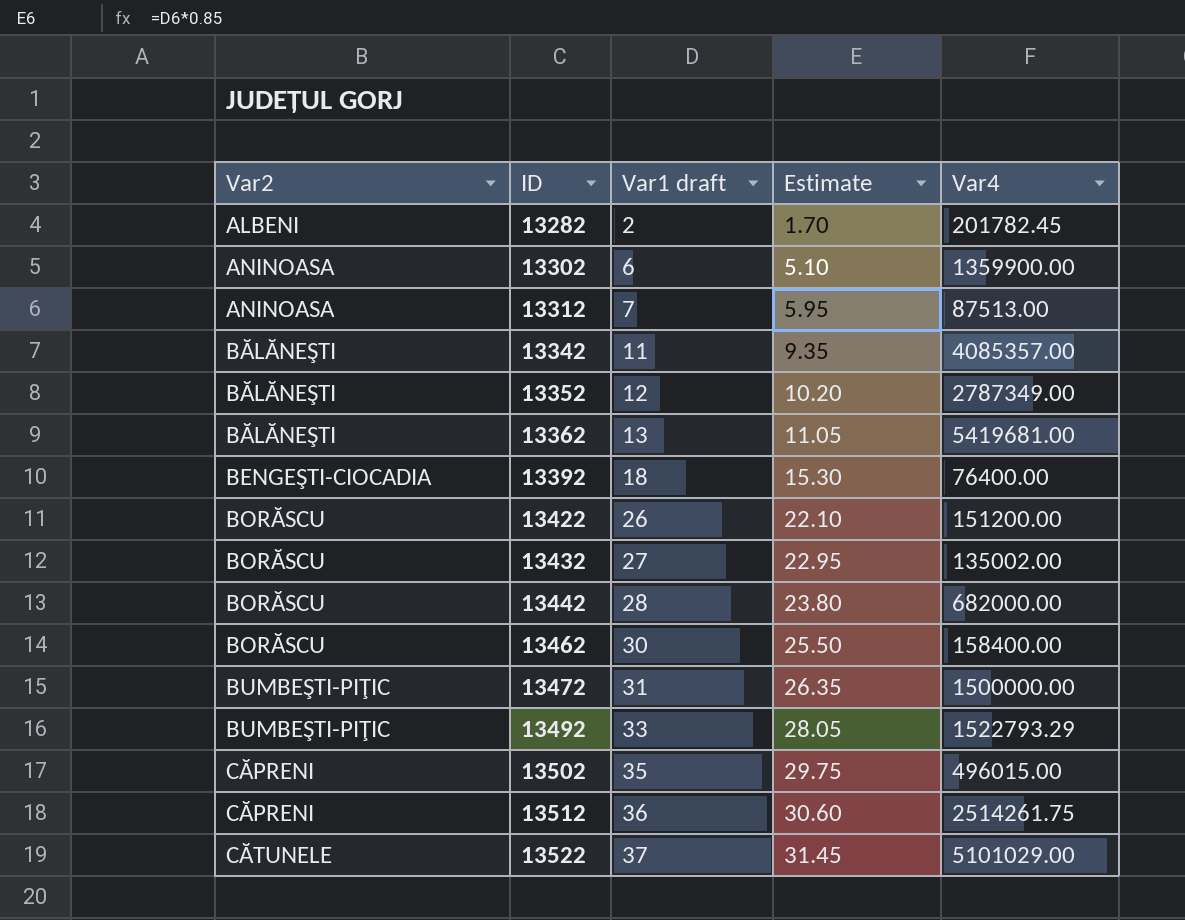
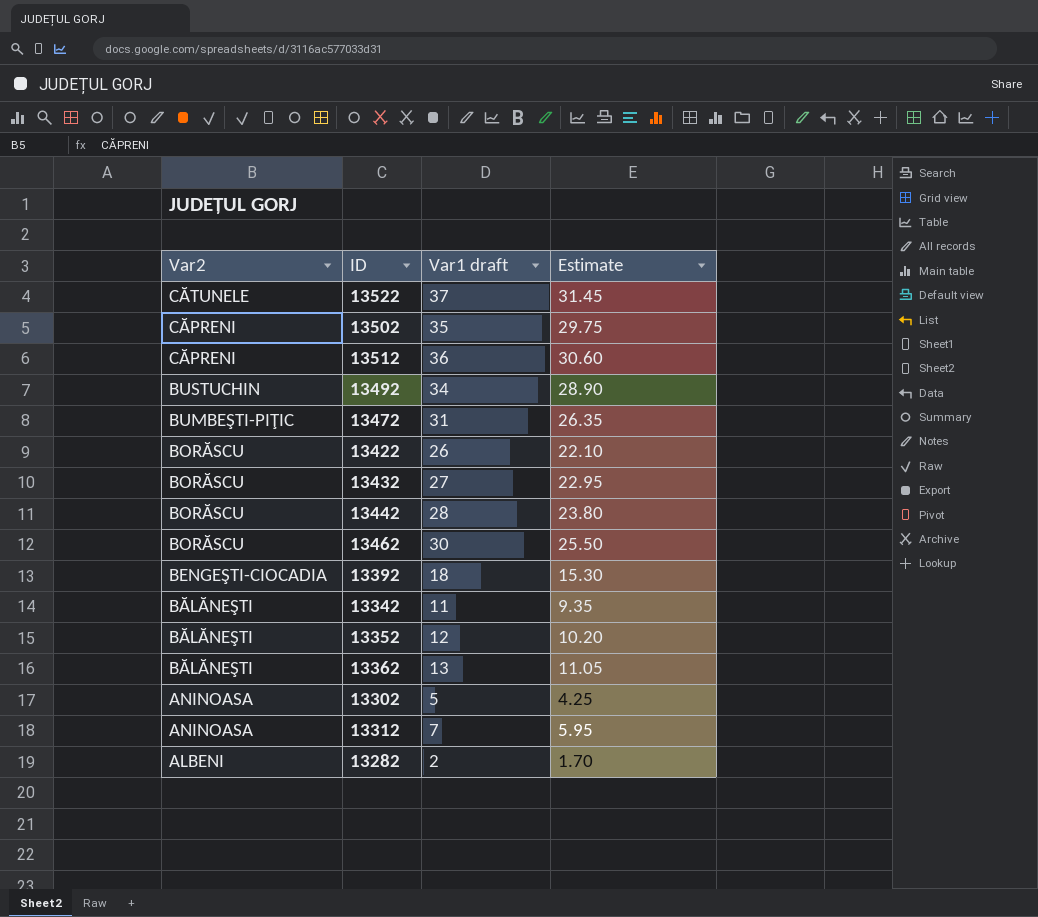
row order: Var2 ascending -> Var2 descending
column Var4 | position: 5 -> none
13492 | Var2: BUMBEŞTI-PIŢIC -> BUSTUCHIN
13492 | Var1 draft: 33 -> 34
13492 | Estimate: 28.05 -> 28.90
13302 | Var1 draft: 6 -> 5
13302 | Estimate: 5.10 -> 4.25

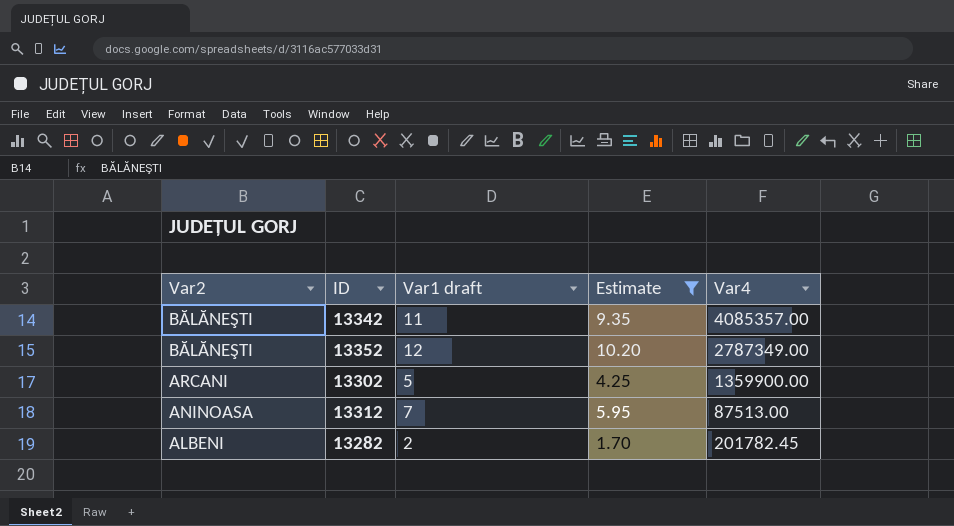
filter: none -> Estimate <= 10.20
column Var4 | position: none -> 5
13302 | Var2: ANINOASA -> ARCANI

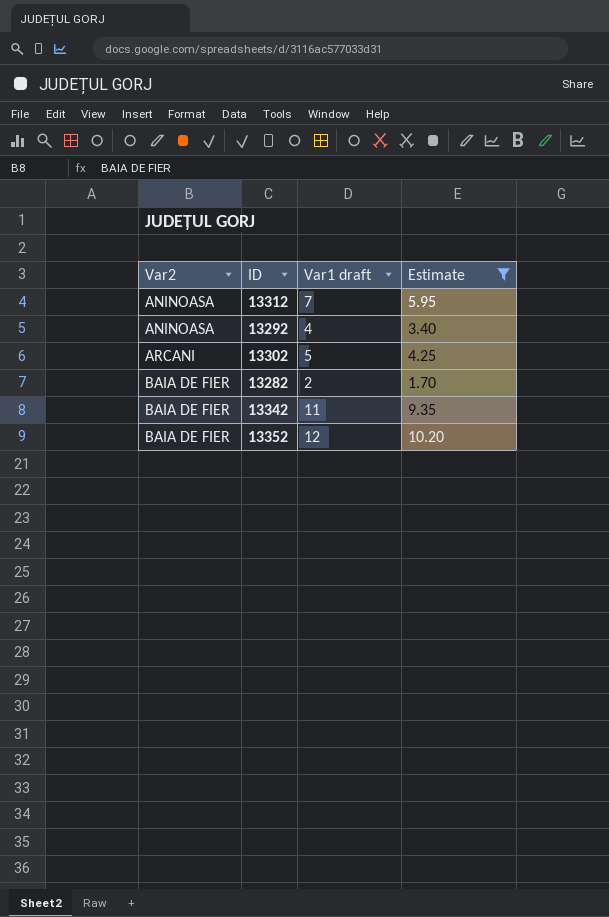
row order: Var2 descending -> Var2 ascending
column Var4 | position: 5 -> none
row 13292: none -> ANINOASA | 4 | 3.40
13282 | Var2: ALBENI -> BAIA DE FIER
13342 | Var2: BĂLĂNEŞTI -> BAIA DE FIER
13352 | Var2: BĂLĂNEŞTI -> BAIA DE FIER

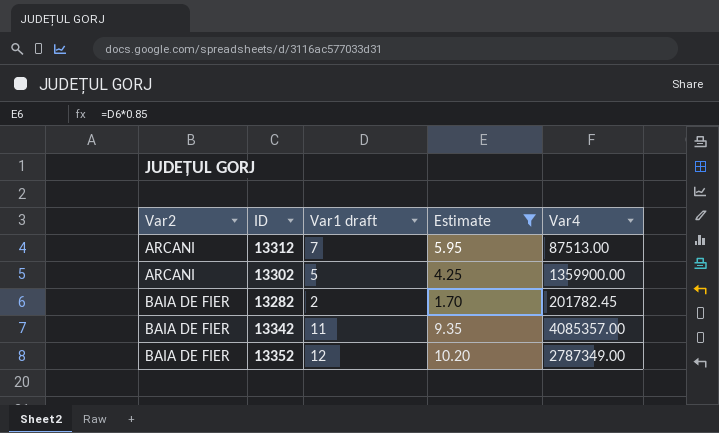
column Var4 | position: none -> 5
row 13292: ANINOASA | 4 | 3.40 -> none
13312 | Var2: ANINOASA -> ARCANI

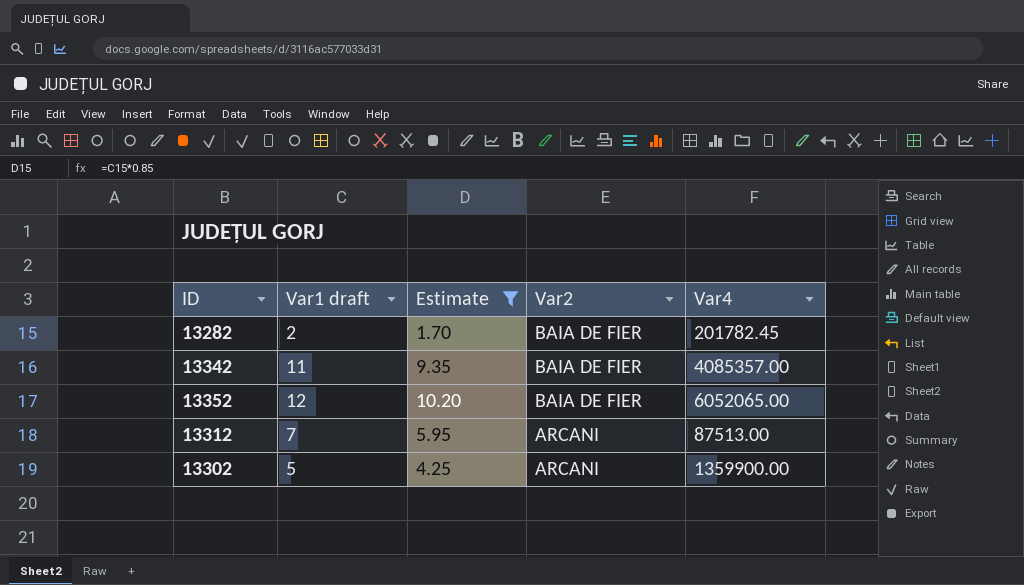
row order: Var2 ascending -> Var2 descending
column Var2 | position: 1 -> 4
13352 | Var4: 2787349.00 -> 6052065.00

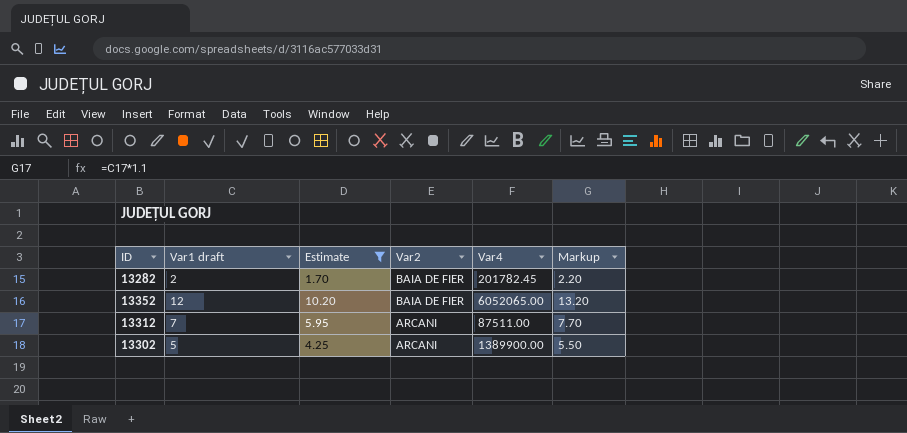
column Markup | formula: none -> [Var1 draft] * 1.1
row 13342: 11 | 9.35 | BAIA DE FIER | 4085357.00 -> none
13312 | Var4: 87513.00 -> 87511.00
13302 | Var4: 1359900.00 -> 1389900.00

